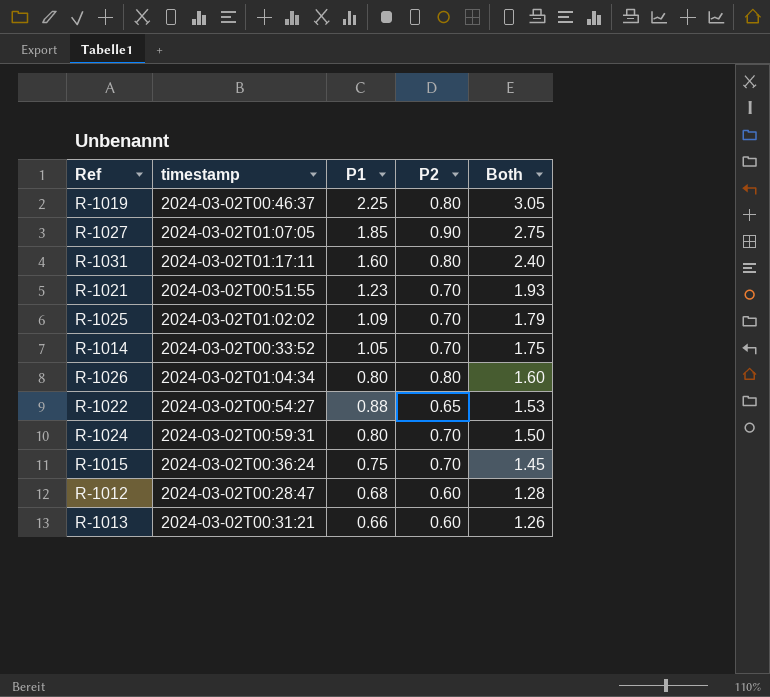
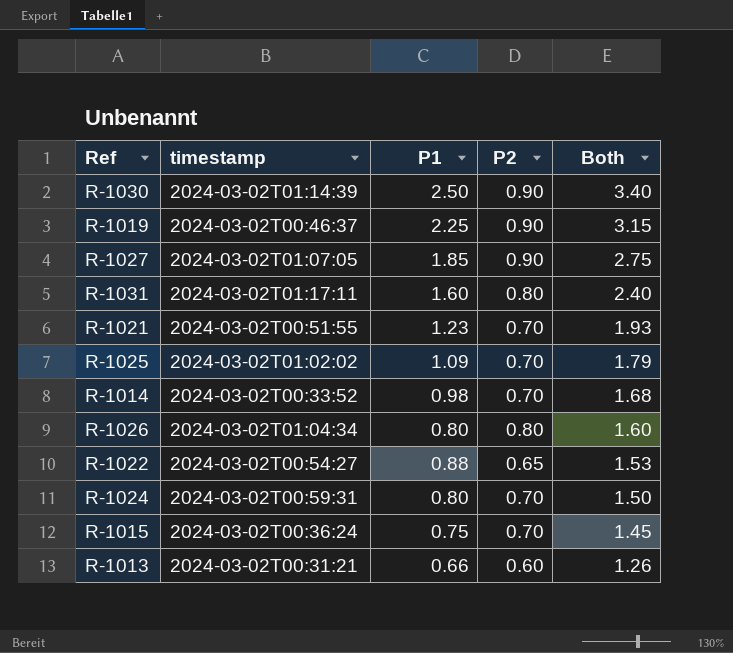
row R-1012: 2024-03-02T00:28:47 | 0.68 | 0.60 | 1.28 -> none
row R-1030: none -> 2024-03-02T01:14:39 | 2.50 | 0.90 | 3.40
R-1019 | P2: 0.80 -> 0.90
R-1019 | Both: 3.05 -> 3.15
R-1014 | P1: 1.05 -> 0.98
R-1014 | Both: 1.75 -> 1.68

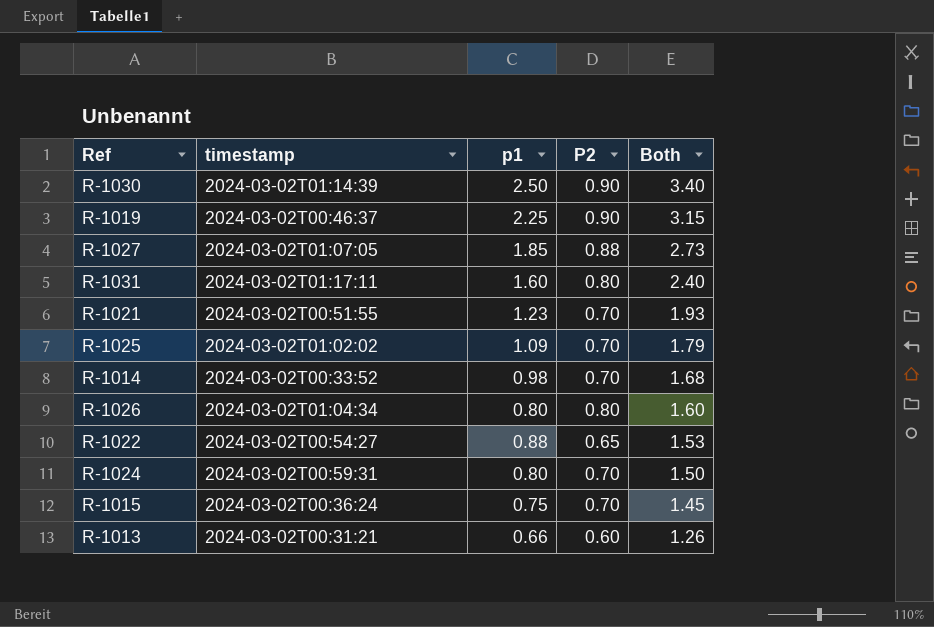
column name: P1 -> p1
R-1027 | P2: 0.90 -> 0.88
R-1027 | Both: 2.75 -> 2.73

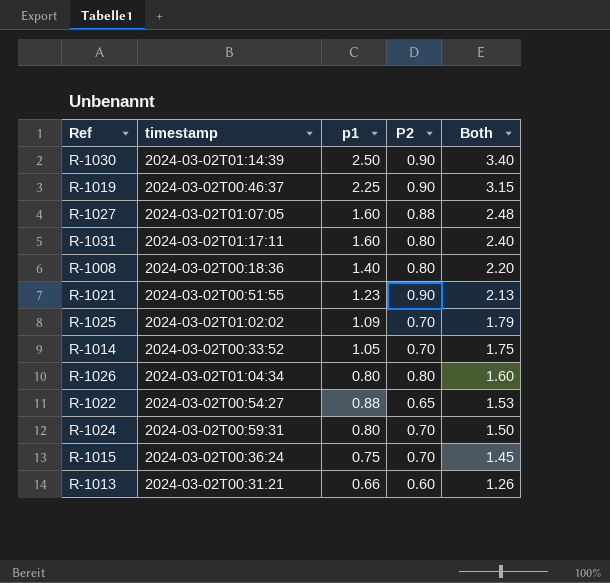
R-1027 | p1: 1.85 -> 1.60
R-1027 | Both: 2.73 -> 2.48
row R-1008: none -> 2024-03-02T00:18:36 | 1.40 | 0.80 | 2.20
R-1021 | P2: 0.70 -> 0.90
R-1021 | Both: 1.93 -> 2.13
R-1014 | p1: 0.98 -> 1.05
R-1014 | Both: 1.68 -> 1.75

